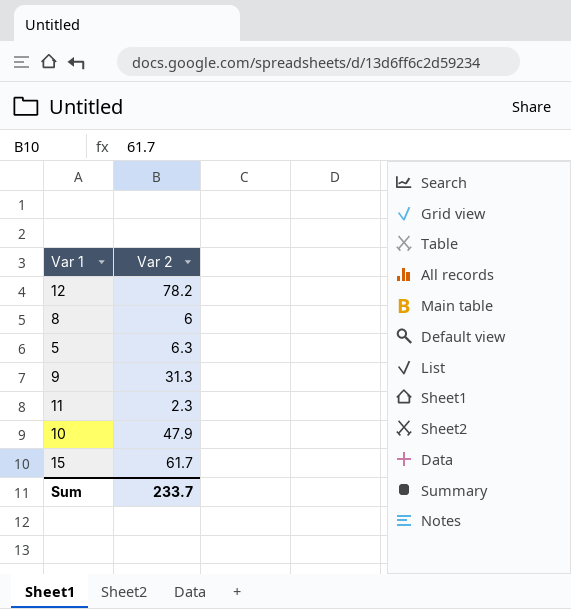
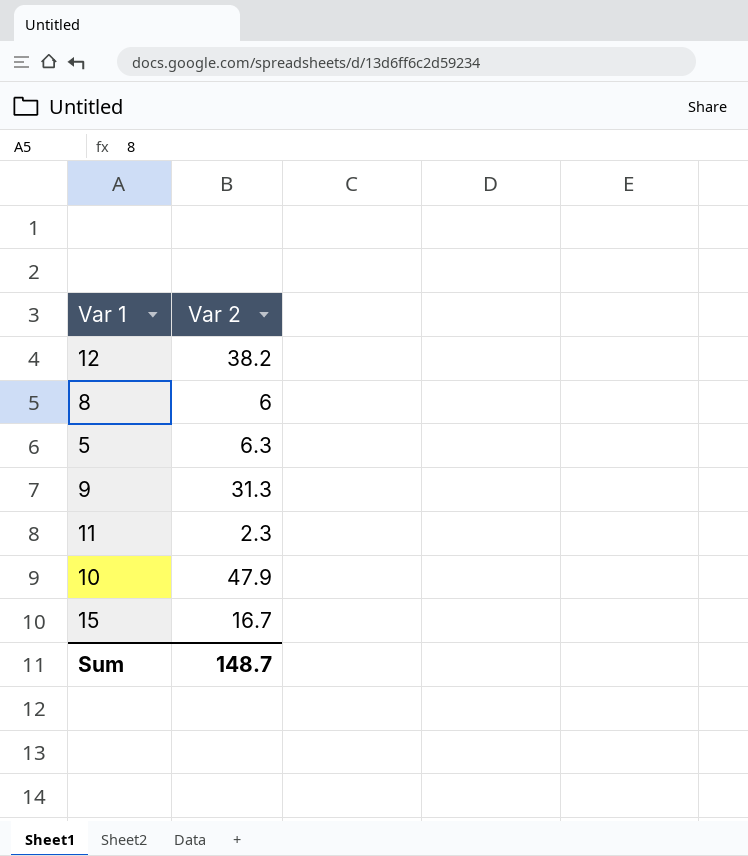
12 | Var 2: 78.2 -> 38.2
15 | Var 2: 61.7 -> 16.7
Sum | Var 2: 233.7 -> 148.7

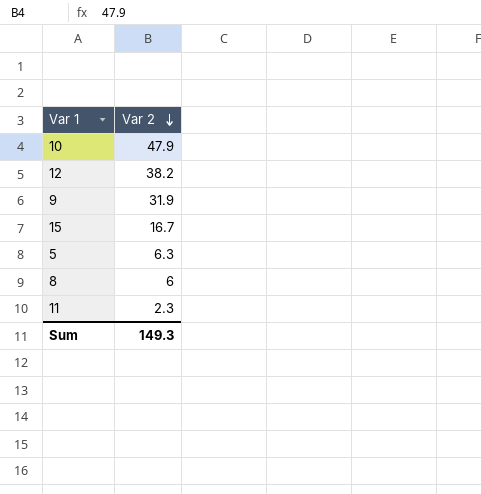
row order: none -> Var 2 descending
9 | Var 2: 31.3 -> 31.9
Sum | Var 2: 148.7 -> 149.3

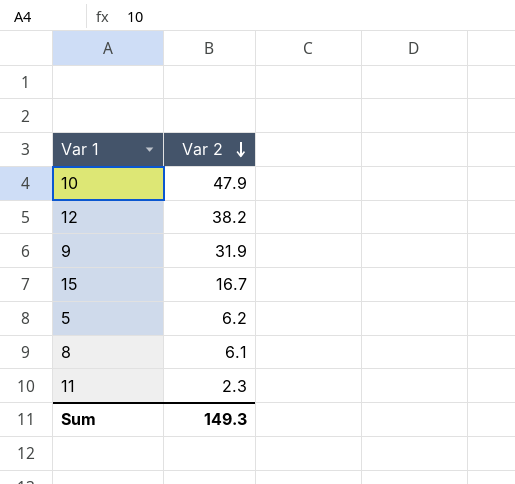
5 | Var 2: 6.3 -> 6.2
8 | Var 2: 6 -> 6.1

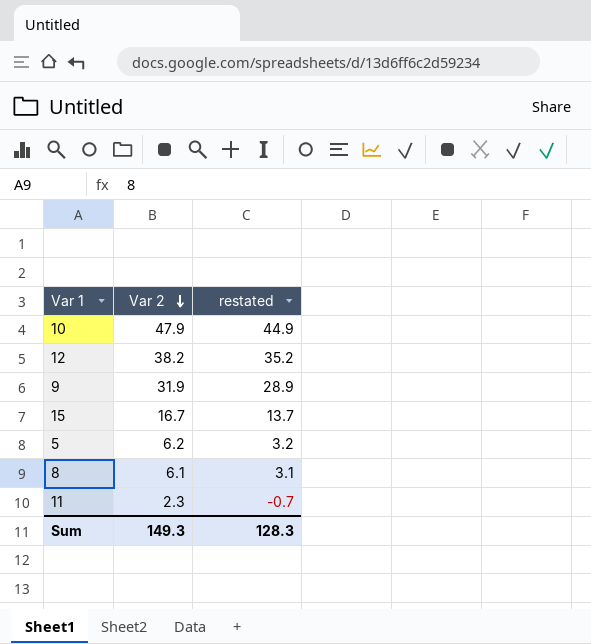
column restated | formula: none -> [Var 2] - 3

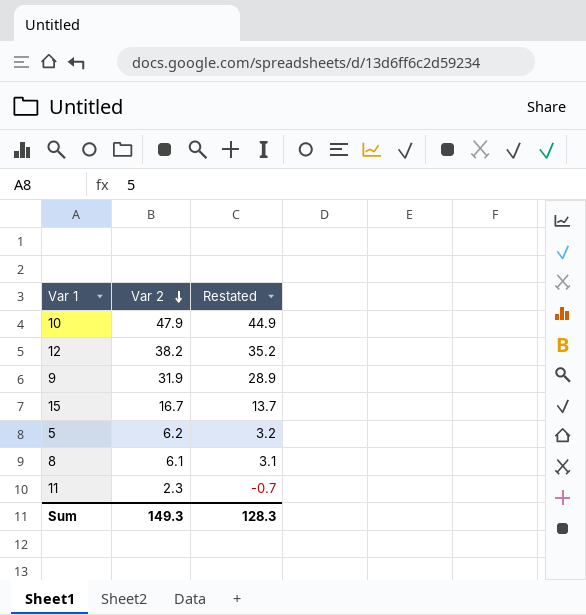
column name: restated -> Restated

